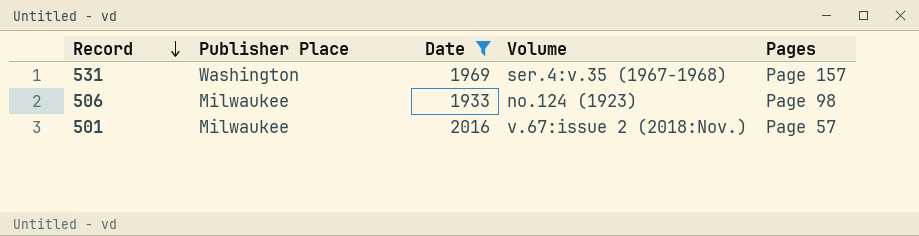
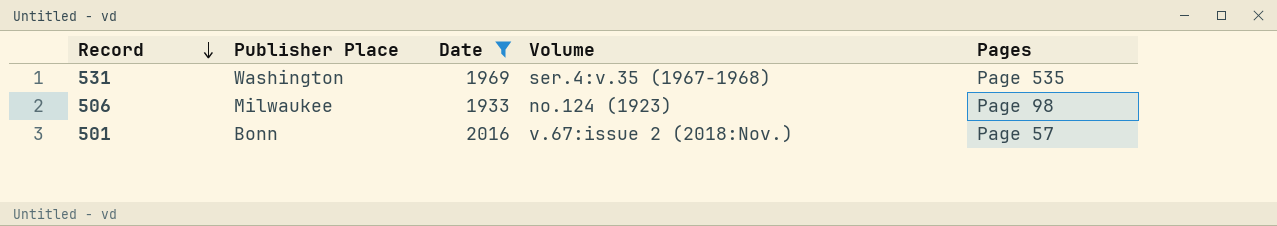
531 | Pages: Page 157 -> Page 535
501 | Publisher Place: Milwaukee -> Bonn

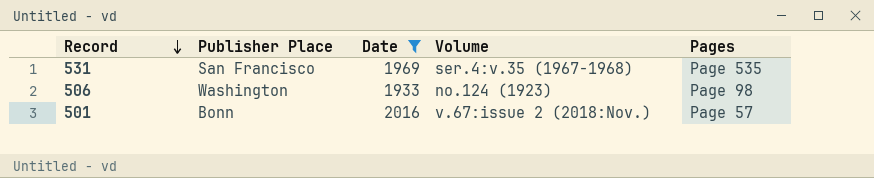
531 | Publisher Place: Washington -> San Francisco
506 | Publisher Place: Milwaukee -> Washington

